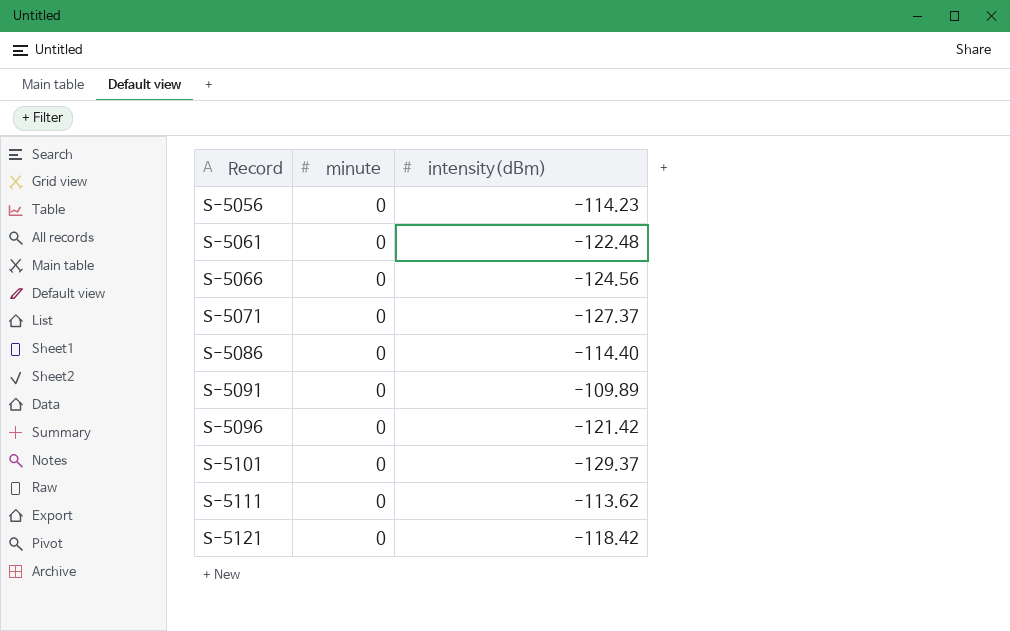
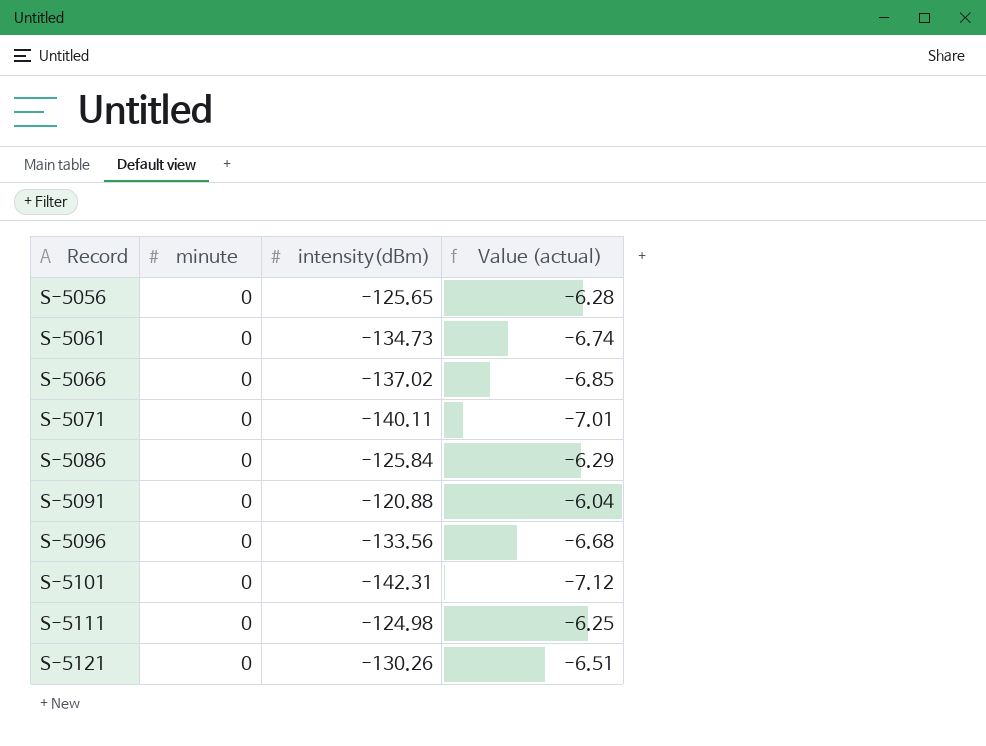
column Value (actual) | formula: none -> [intensity(dBm)] * 0.05
S-5056 | intensity(dBm): -114.23 -> -125.65
S-5061 | intensity(dBm): -122.48 -> -134.73
S-5066 | intensity(dBm): -124.56 -> -137.02
S-5071 | intensity(dBm): -127.37 -> -140.11
S-5086 | intensity(dBm): -114.40 -> -125.84
S-5091 | intensity(dBm): -109.89 -> -120.88
S-5096 | intensity(dBm): -121.42 -> -133.56
S-5101 | intensity(dBm): -129.37 -> -142.31
S-5111 | intensity(dBm): -113.62 -> -124.98
S-5121 | intensity(dBm): -118.42 -> -130.26

